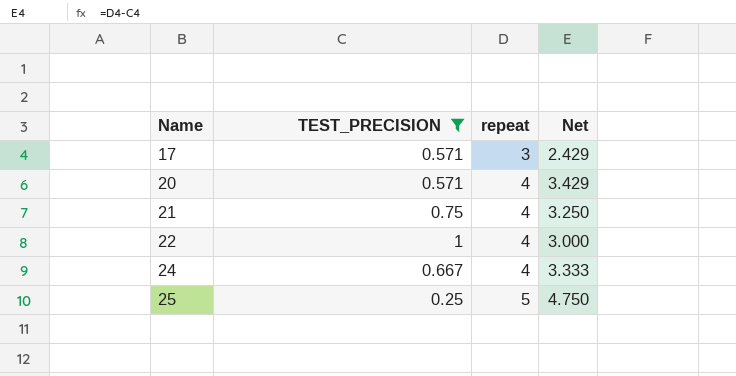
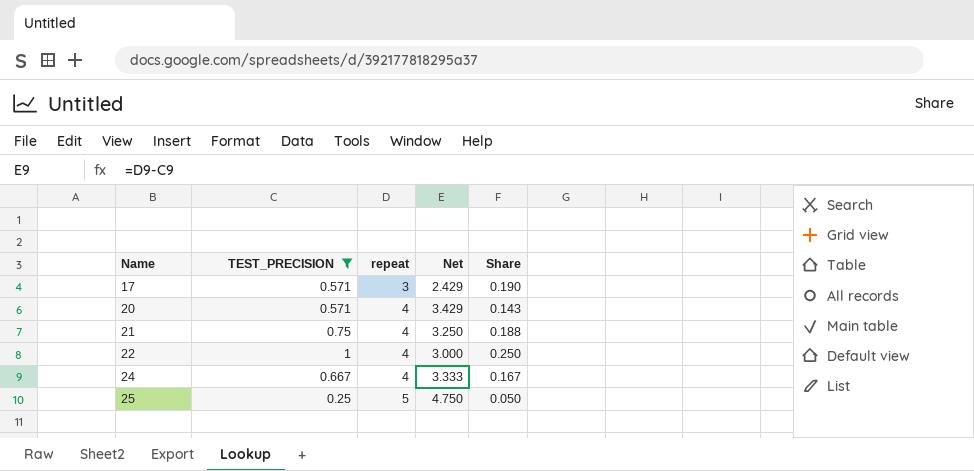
column Share | formula: none -> [TEST_PRECISION] / [repeat]

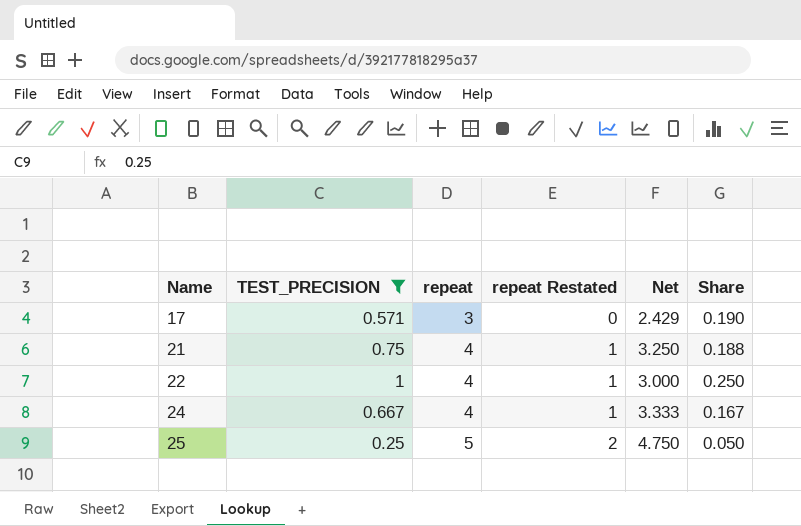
column repeat Restated | formula: none -> [repeat] - 3
row 20: 0.571 | 4 | 3.429 | 0.143 -> none

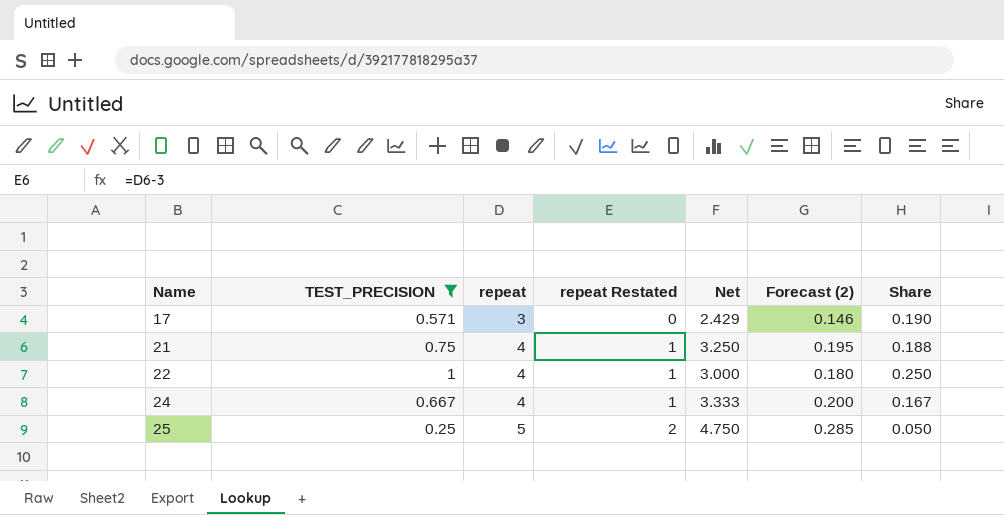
column Forecast (2) | formula: none -> [Net] * 0.06

